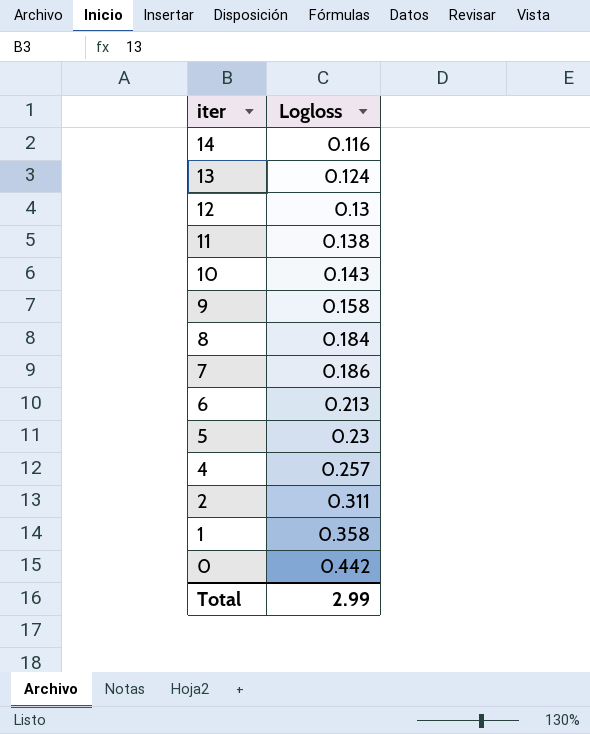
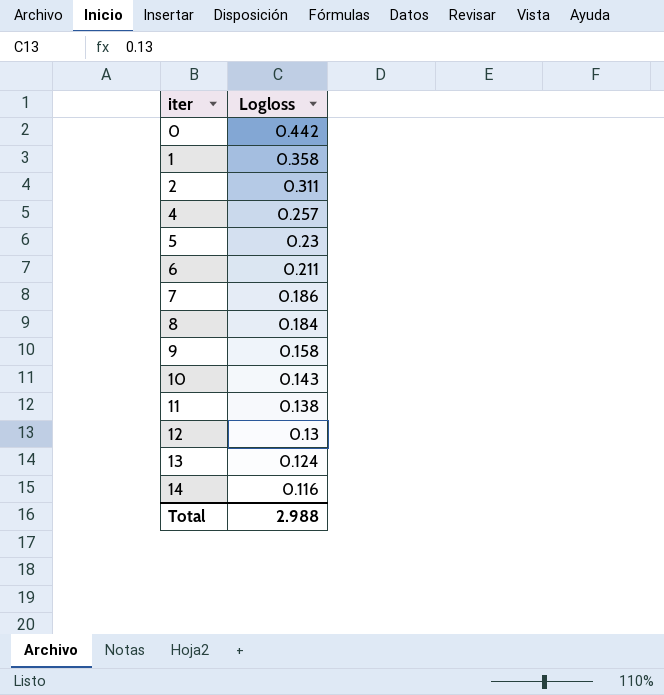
row order: iter descending -> iter ascending
6 | Logloss: 0.213 -> 0.211
Total | Logloss: 2.99 -> 2.988

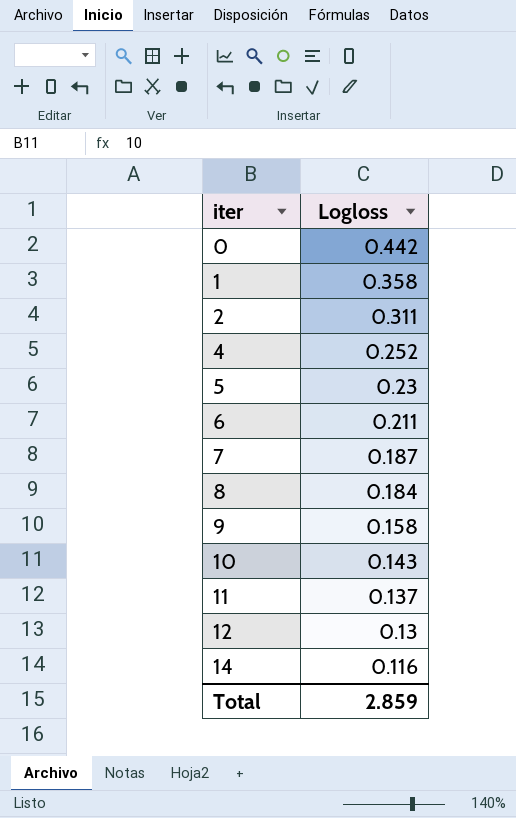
row 13: 0.124 -> none
4 | Logloss: 0.257 -> 0.252
7 | Logloss: 0.186 -> 0.187
11 | Logloss: 0.138 -> 0.137
Total | Logloss: 2.988 -> 2.859

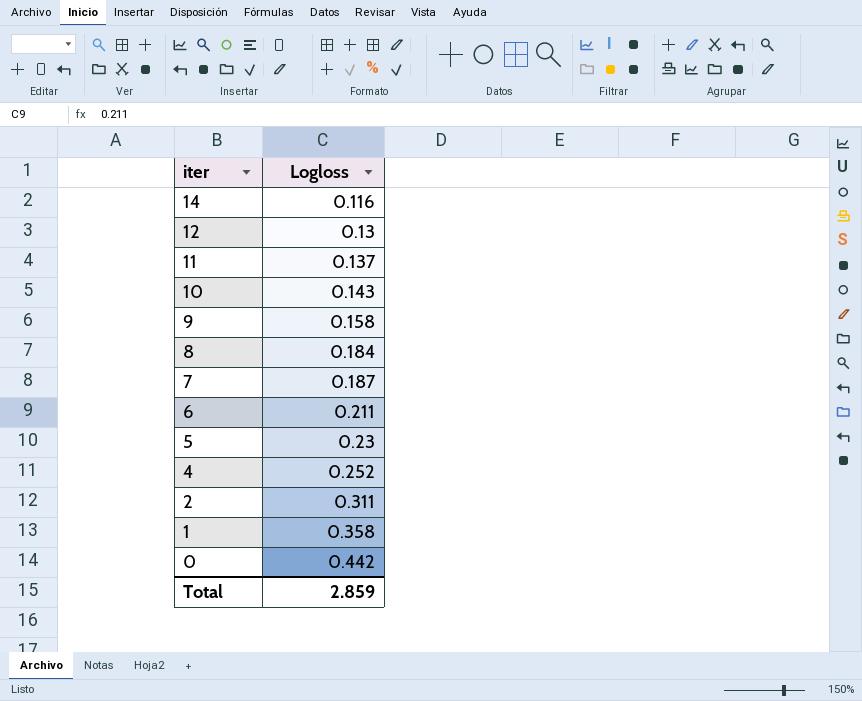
row order: iter ascending -> iter descending

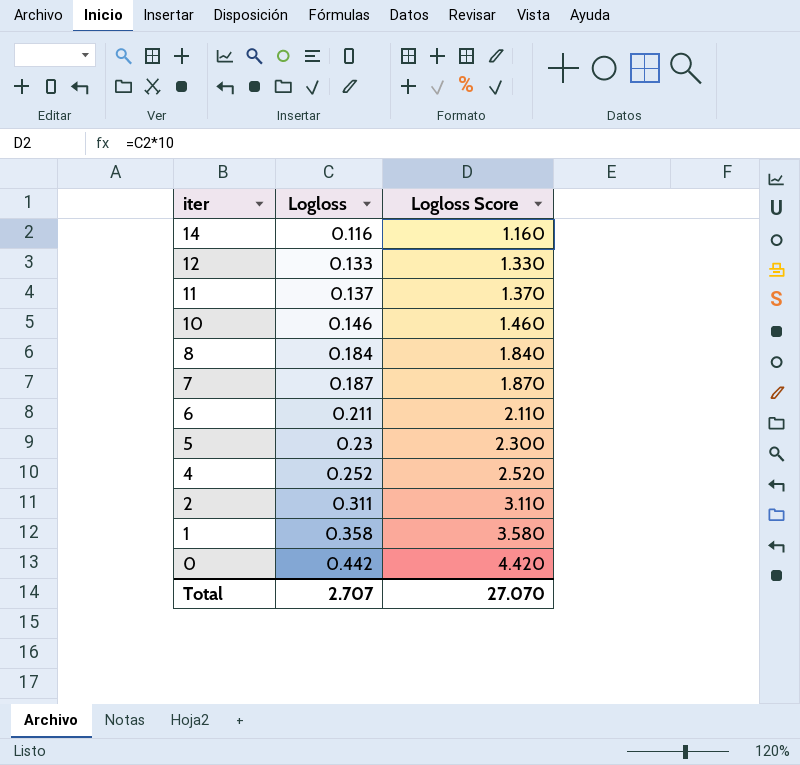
column Logloss Score | formula: none -> [Logloss] * 10
row 9: 0.158 -> none
12 | Logloss: 0.13 -> 0.133
10 | Logloss: 0.143 -> 0.146
Total | Logloss: 2.859 -> 2.707

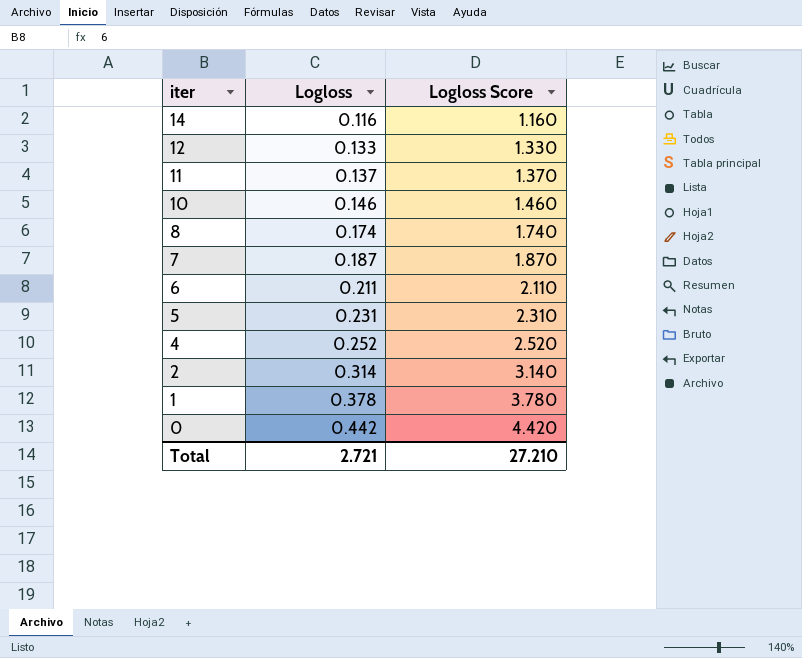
8 | Logloss: 0.184 -> 0.174
8 | Logloss Score: 1.840 -> 1.740
5 | Logloss: 0.23 -> 0.231
5 | Logloss Score: 2.300 -> 2.310
2 | Logloss: 0.311 -> 0.314
2 | Logloss Score: 3.110 -> 3.140
1 | Logloss: 0.358 -> 0.378
1 | Logloss Score: 3.580 -> 3.780
Total | Logloss: 2.707 -> 2.721
Total | Logloss Score: 27.070 -> 27.210

